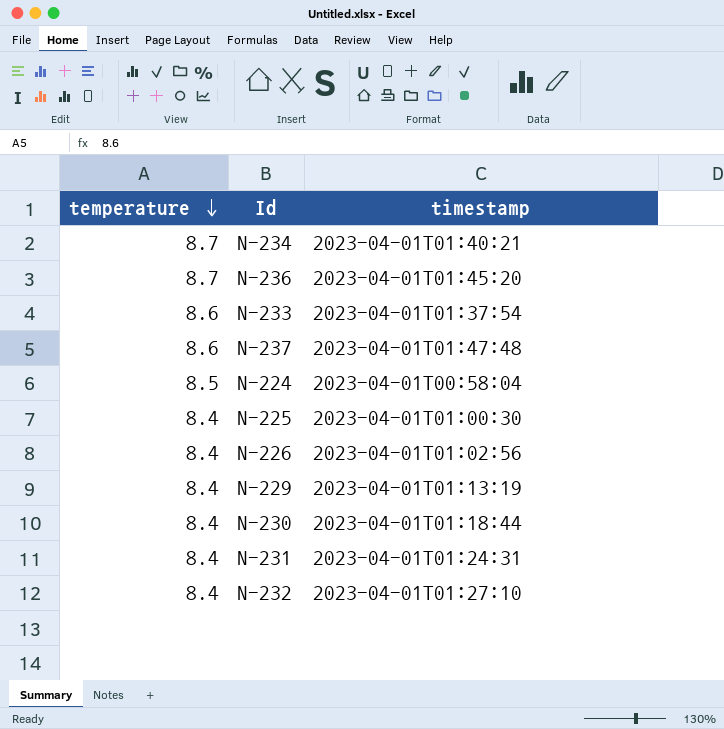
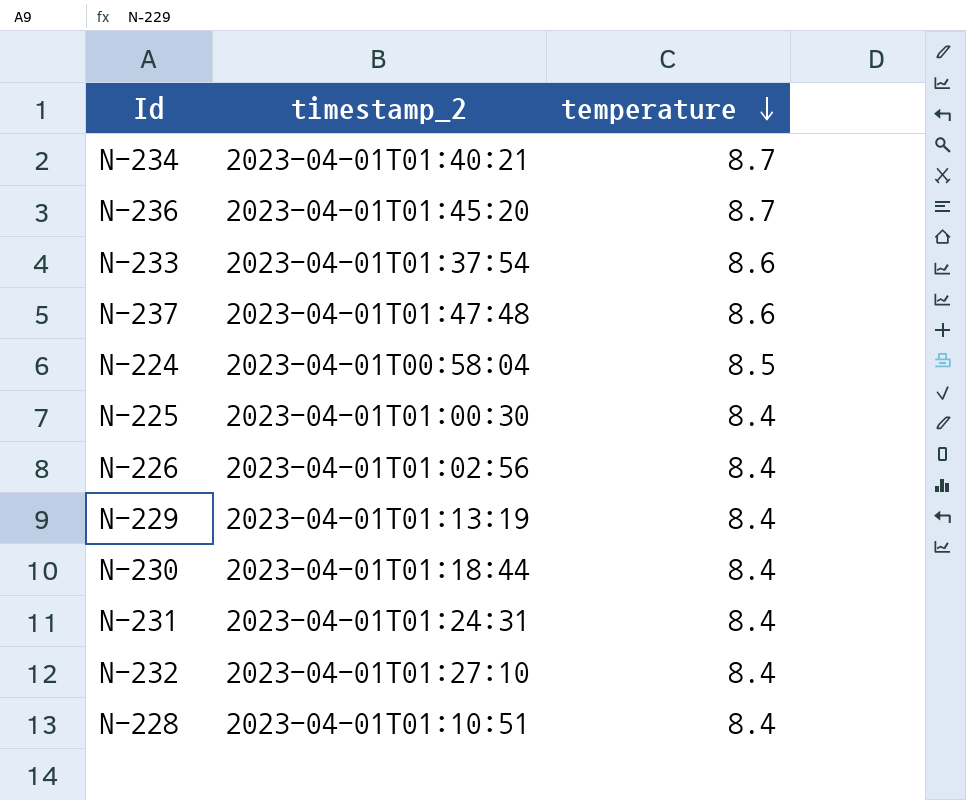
column name: timestamp -> timestamp_2
column temperature | position: 1 -> 3
row N-228: none -> 2023-04-01T01:10:51 | 8.4

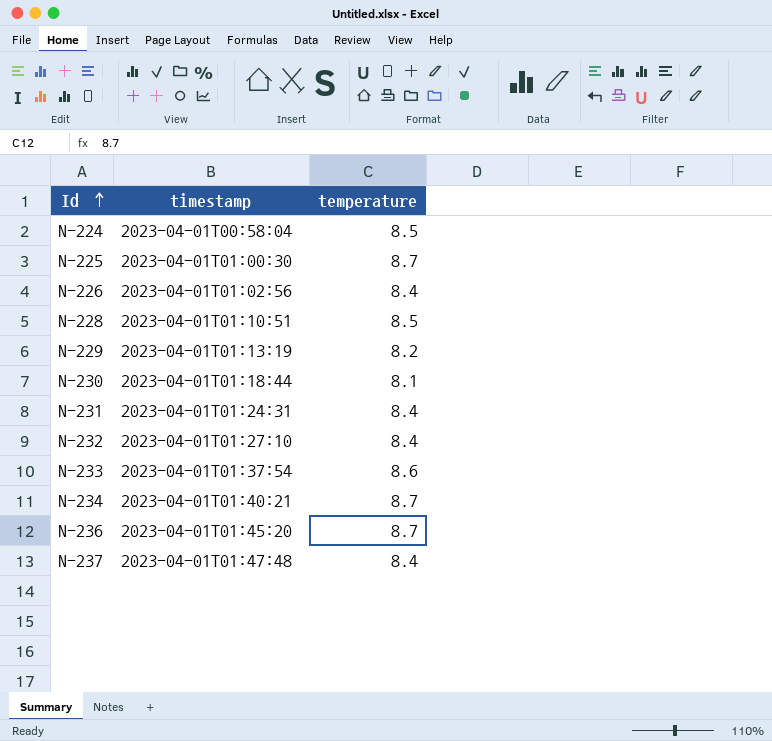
row order: temperature descending -> Id ascending
column name: timestamp_2 -> timestamp
N-225 | temperature: 8.4 -> 8.7
N-228 | temperature: 8.4 -> 8.5
N-229 | temperature: 8.4 -> 8.2
N-230 | temperature: 8.4 -> 8.1
N-237 | temperature: 8.6 -> 8.4

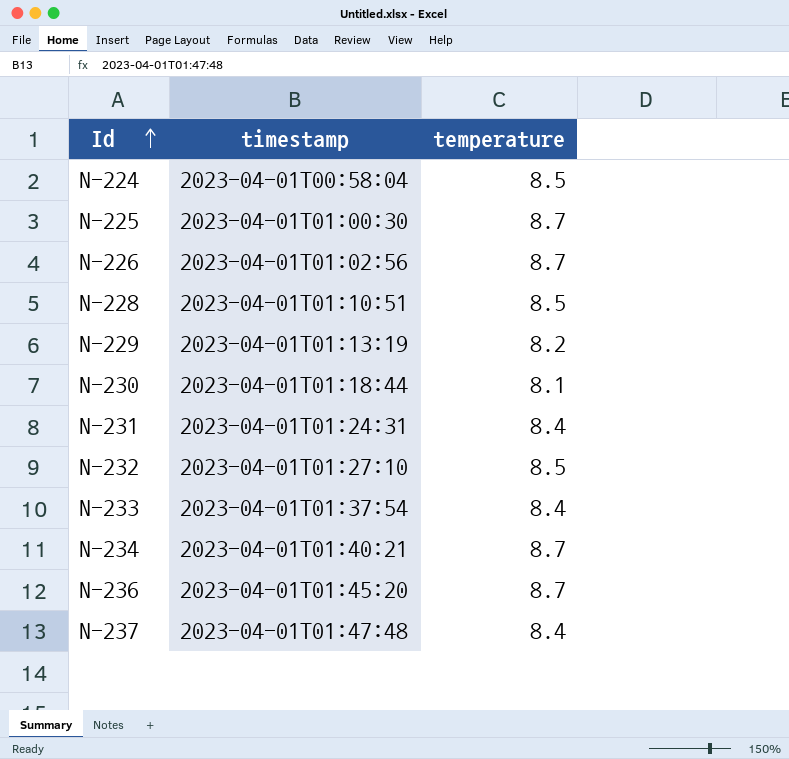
N-226 | temperature: 8.4 -> 8.7
N-232 | temperature: 8.4 -> 8.5
N-233 | temperature: 8.6 -> 8.4

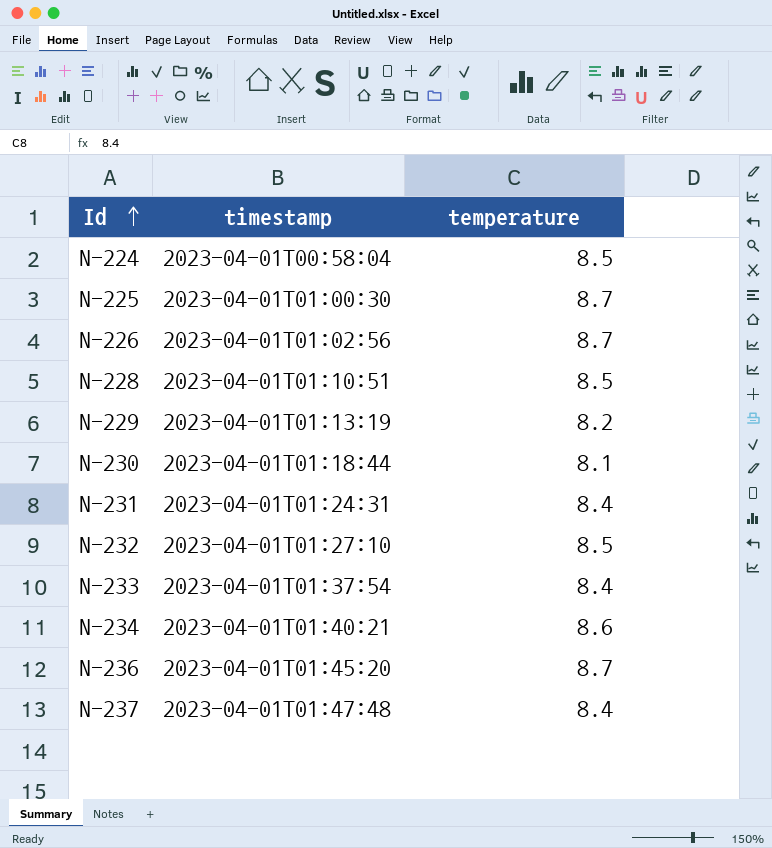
N-234 | temperature: 8.7 -> 8.6

